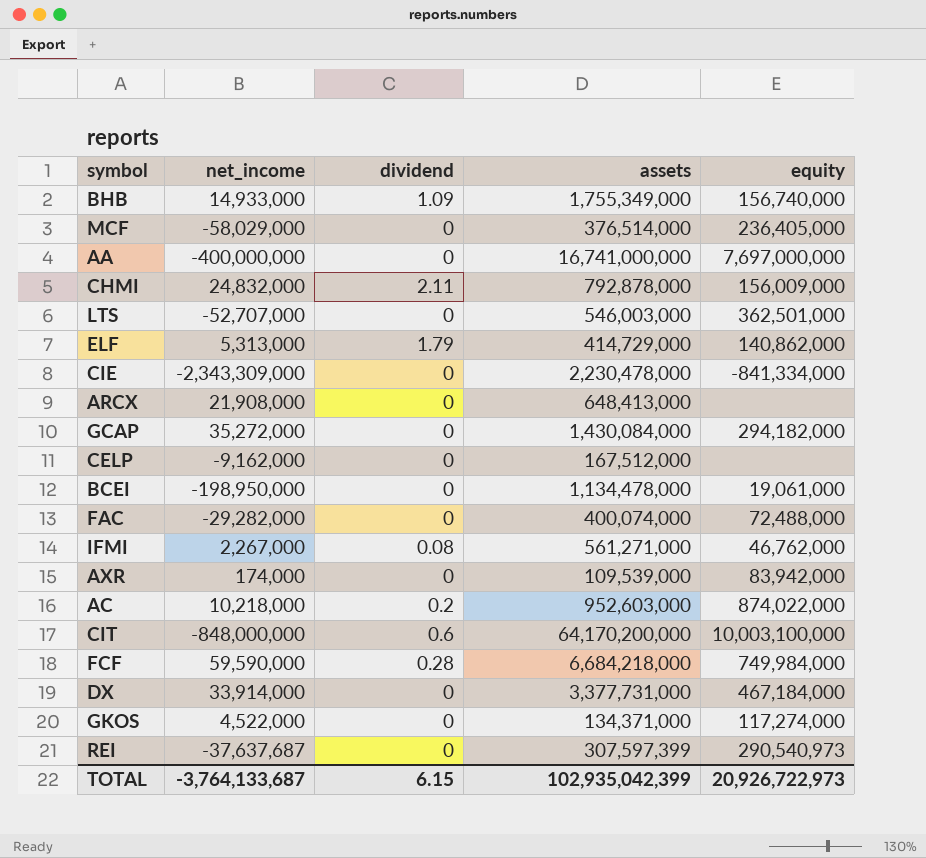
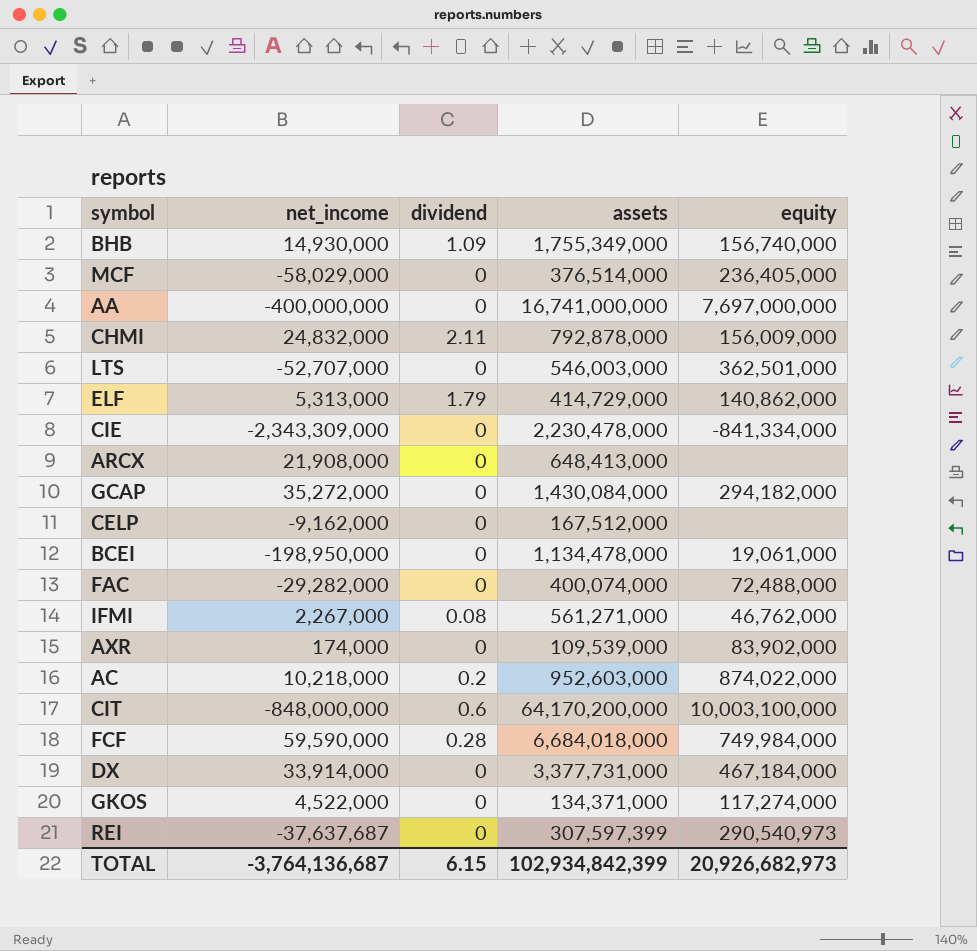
BHB | net_income: 14,933,000 -> 14,930,000
AXR | equity: 83,942,000 -> 83,902,000
FCF | assets: 6,684,218,000 -> 6,684,018,000
TOTAL | net_income: -3,764,133,687 -> -3,764,136,687
TOTAL | assets: 102,935,042,399 -> 102,934,842,399
TOTAL | equity: 20,926,722,973 -> 20,926,682,973

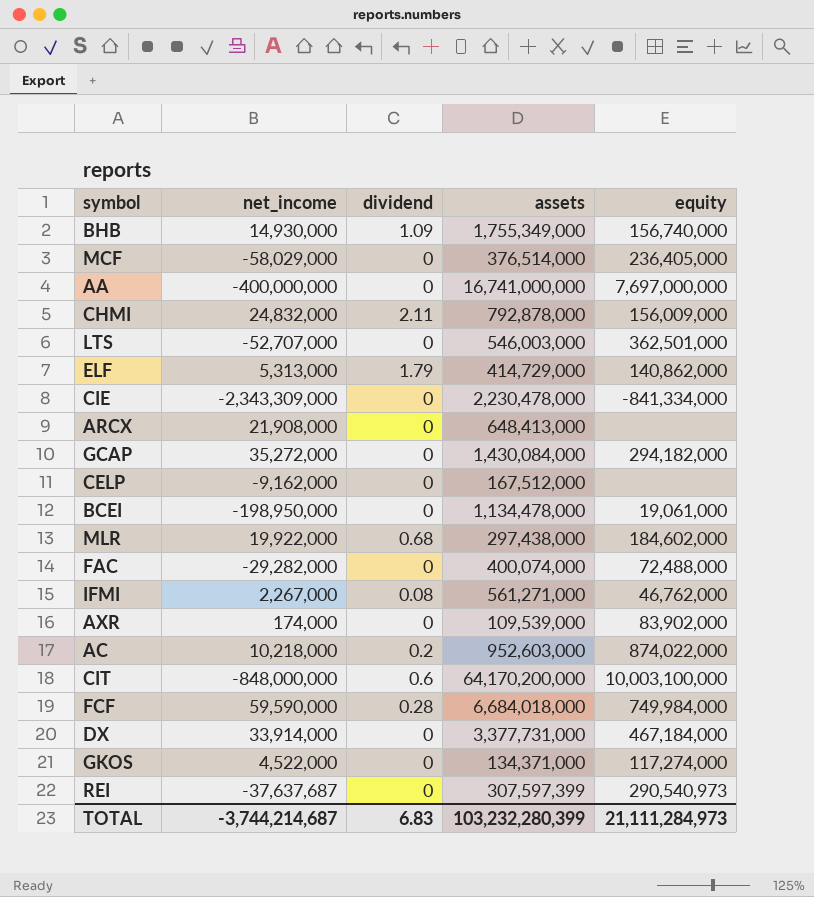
row MLR: none -> 19,922,000 | 0.68 | 297,438,000 | 184,602,000
TOTAL | net_income: -3,764,136,687 -> -3,744,214,687
TOTAL | dividend: 6.15 -> 6.83
TOTAL | assets: 102,934,842,399 -> 103,232,280,399
TOTAL | equity: 20,926,682,973 -> 21,111,284,973

